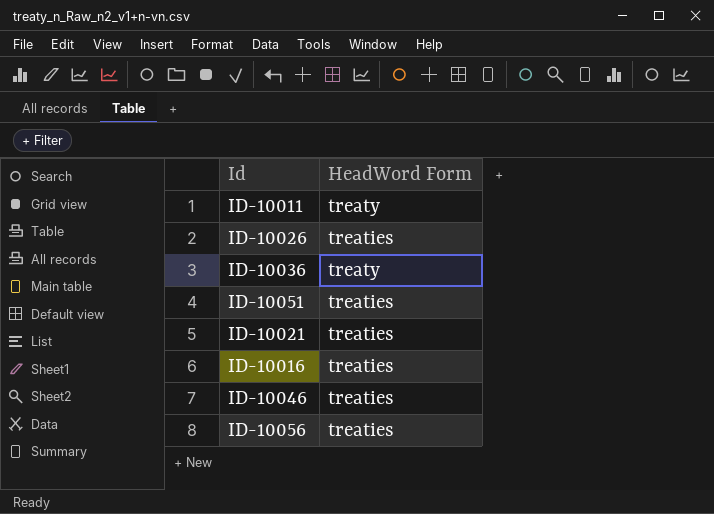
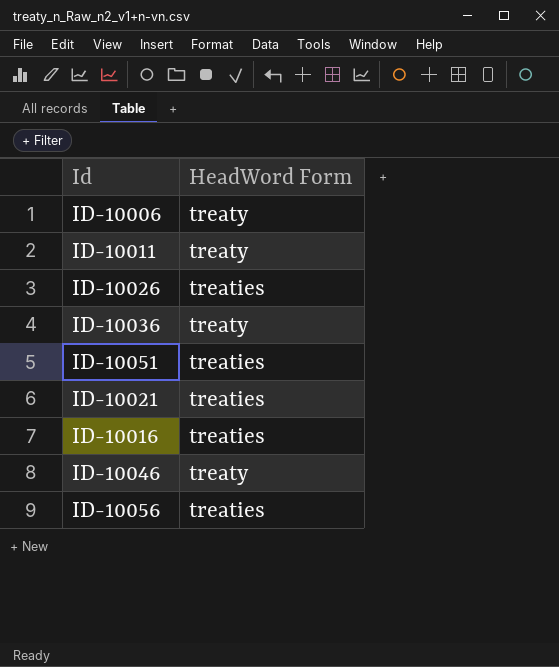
row ID-10006: none -> treaty
ID-10046 | HeadWord Form: treaties -> treaty

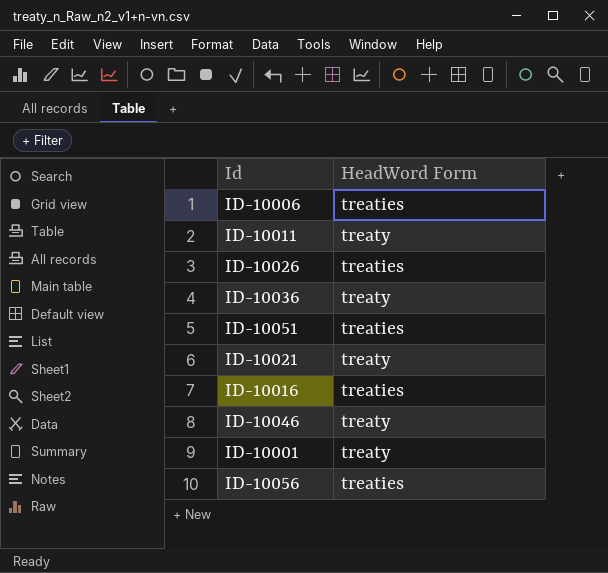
ID-10006 | HeadWord Form: treaty -> treaties
ID-10021 | HeadWord Form: treaties -> treaty
row ID-10001: none -> treaty

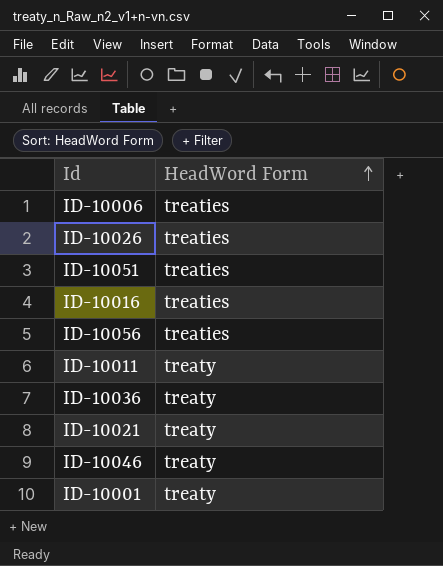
row order: none -> HeadWord Form ascending

